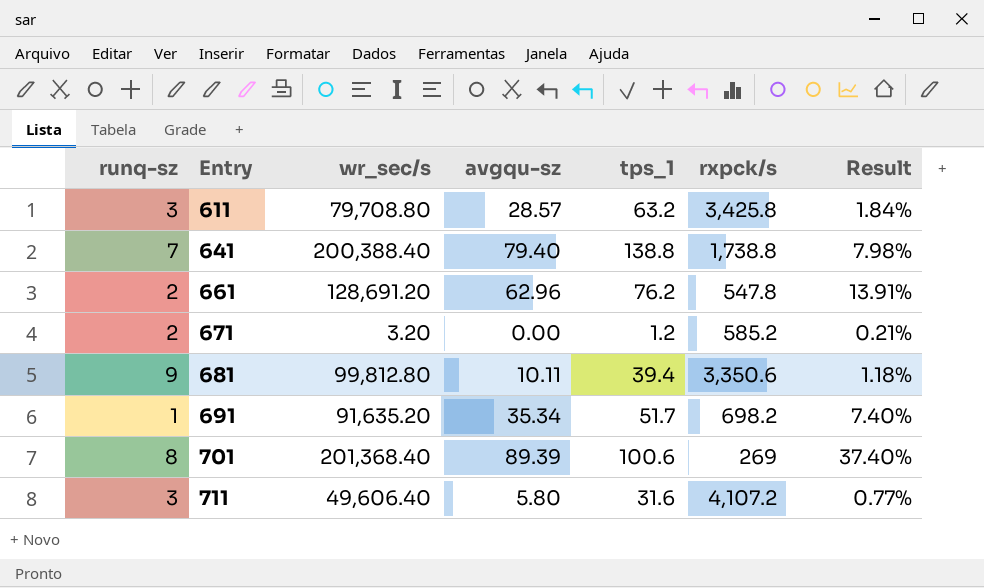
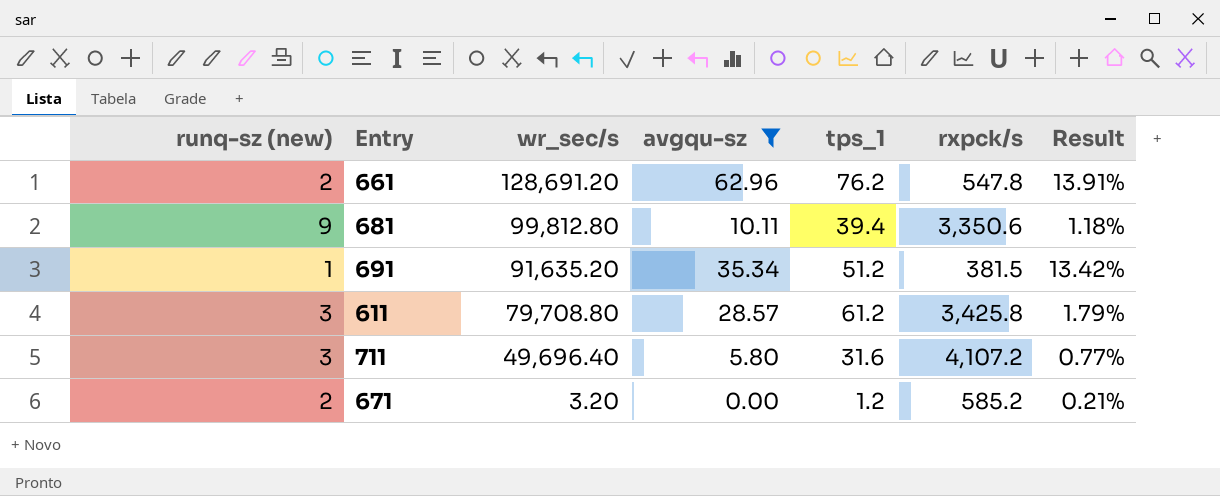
filter: none -> avgqu-sz <= 62.96
row order: Entry ascending -> wr_sec/s descending
column name: runq-sz -> runq-sz (new)
691 | tps_1: 51.7 -> 51.2
691 | rxpck/s: 698.2 -> 381.5
691 | Result: 7.40% -> 13.42%
611 | tps_1: 63.2 -> 61.2
611 | Result: 1.84% -> 1.79%
711 | wr_sec/s: 49,606.40 -> 49,696.40

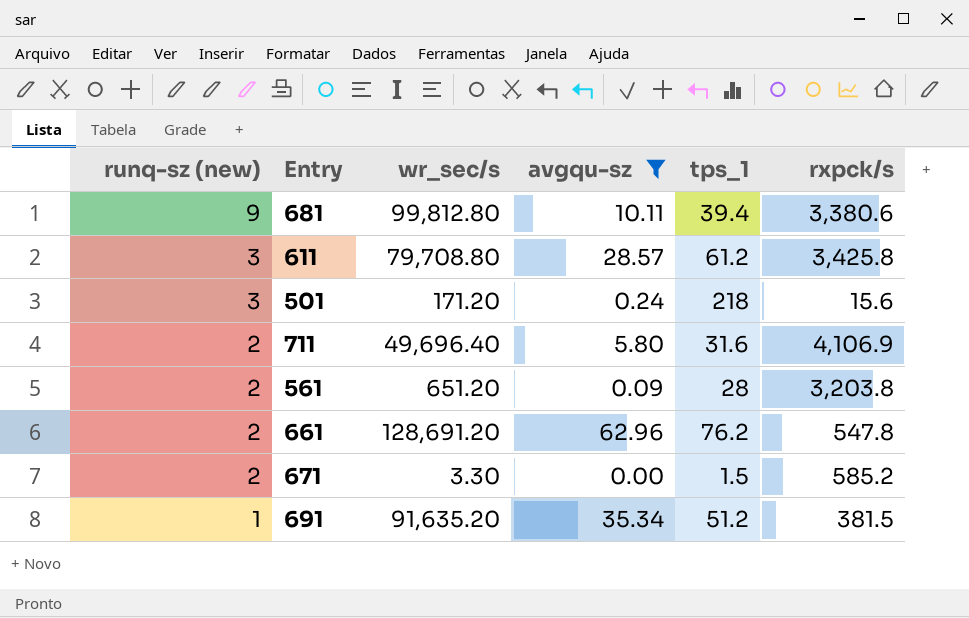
row order: wr_sec/s descending -> runq-sz (new) descending
column Result | formula: [tps_1] / [rxpck/s] -> none
681 | rxpck/s: 3,350.6 -> 3,380.6
row 501: none -> 3 | 171.20 | 0.24 | 218 | 15.6
711 | runq-sz (new): 3 -> 2
711 | rxpck/s: 4,107.2 -> 4,106.9
row 561: none -> 2 | 651.20 | 0.09 | 28 | 3,203.8
671 | wr_sec/s: 3.20 -> 3.30
671 | tps_1: 1.2 -> 1.5

